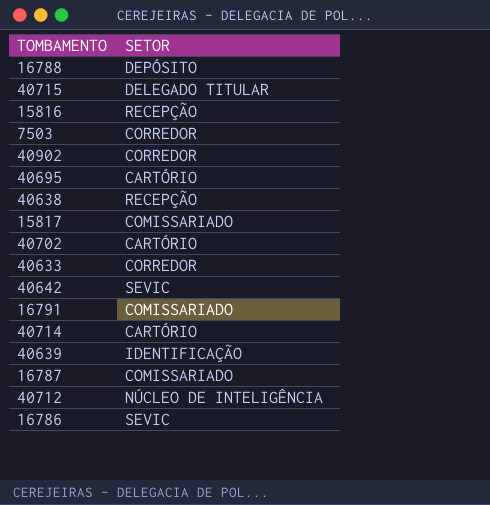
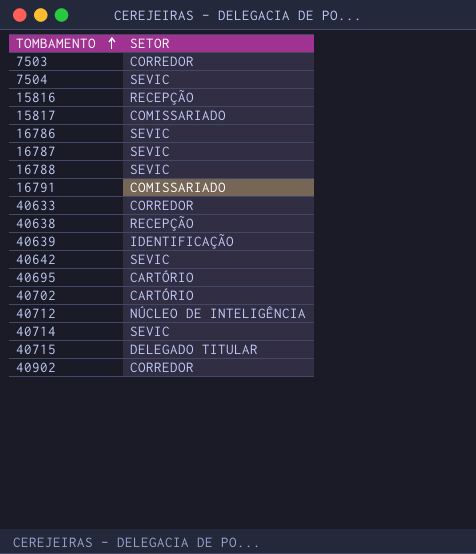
row order: none -> TOMBAMENTO ascending
row 7504: none -> SEVIC
16787 | SETOR: COMISSARIADO -> SEVIC
16788 | SETOR: DEPÓSITO -> SEVIC
40714 | SETOR: CARTÓRIO -> SEVIC

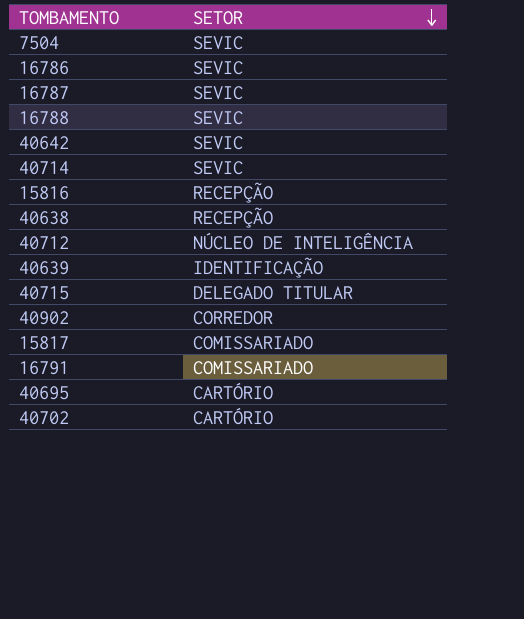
row order: TOMBAMENTO ascending -> SETOR descending
row 7503: CORREDOR -> none
row 40633: CORREDOR -> none

